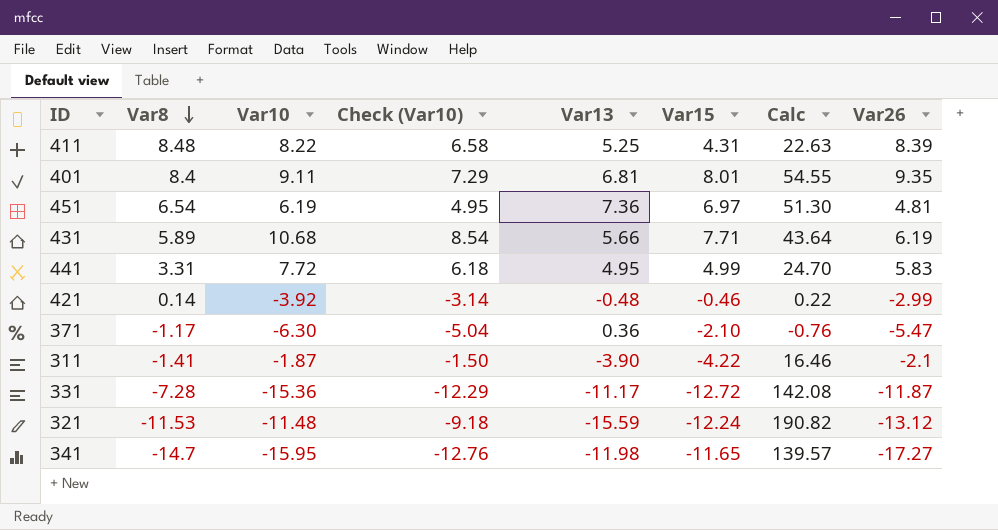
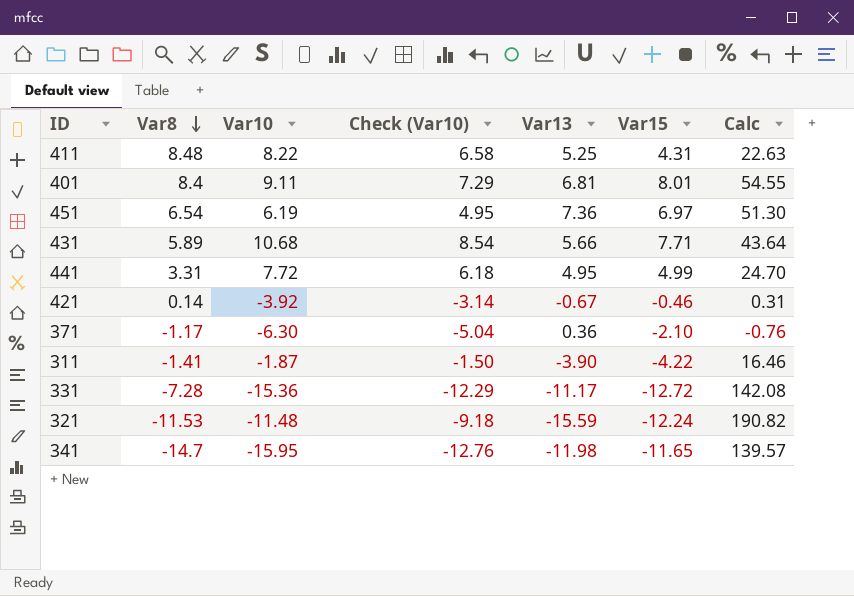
column Var26 | position: 8 -> none
421 | Var13: -0.48 -> -0.67
421 | Calc: 0.22 -> 0.31

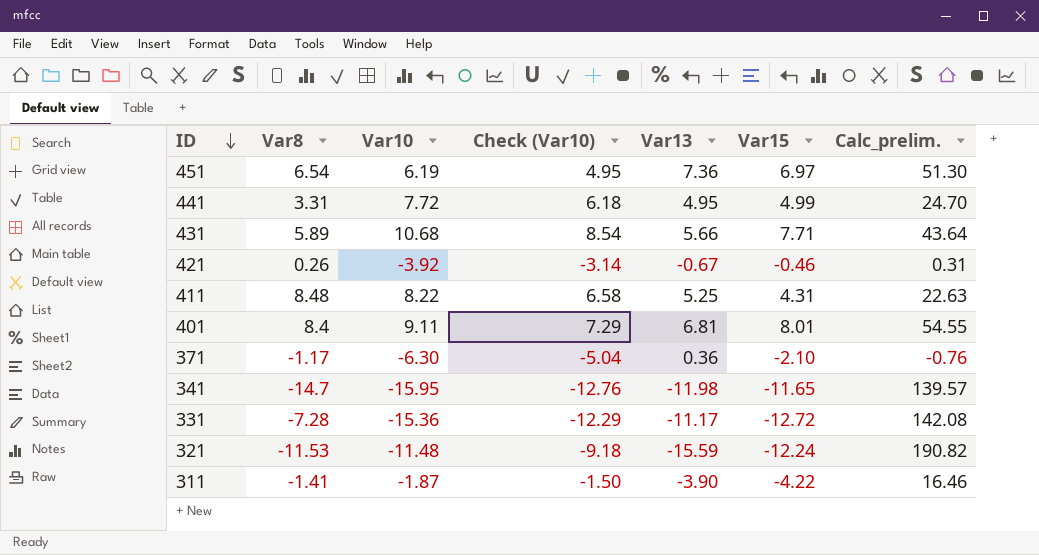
row order: Var8 descending -> ID descending
column name: Calc -> Calc_prelim.
421 | Var8: 0.14 -> 0.26

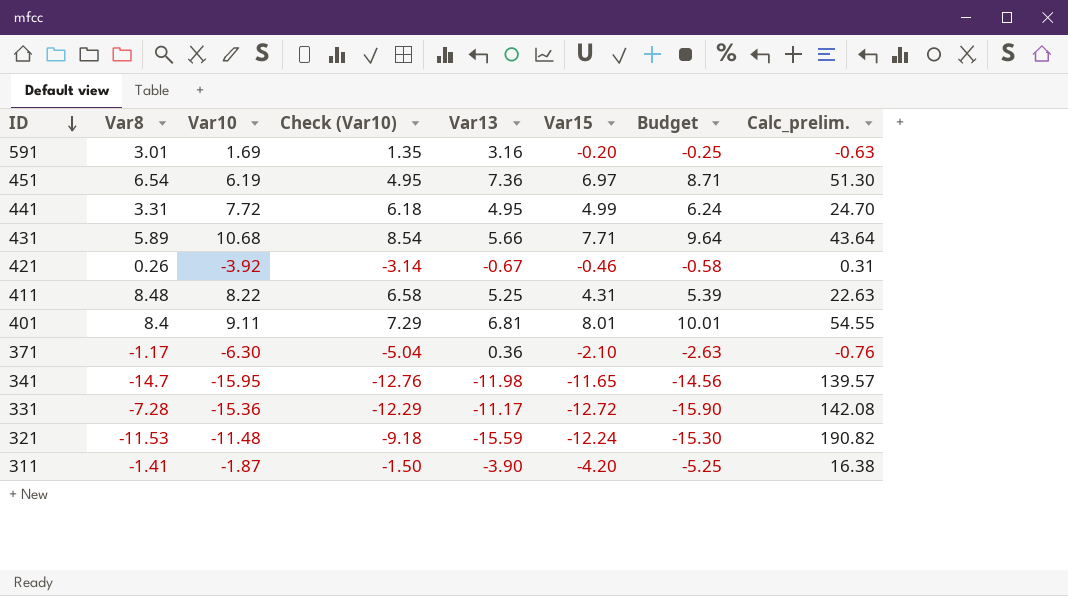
column Budget | formula: none -> [Var15] * 1.25
row 591: none -> 3.01 | 1.69 | 1.35 | 3.16 | -0.20 | -0.25 | -0.63
311 | Var15: -4.22 -> -4.20
311 | Calc_prelim.: 16.46 -> 16.38

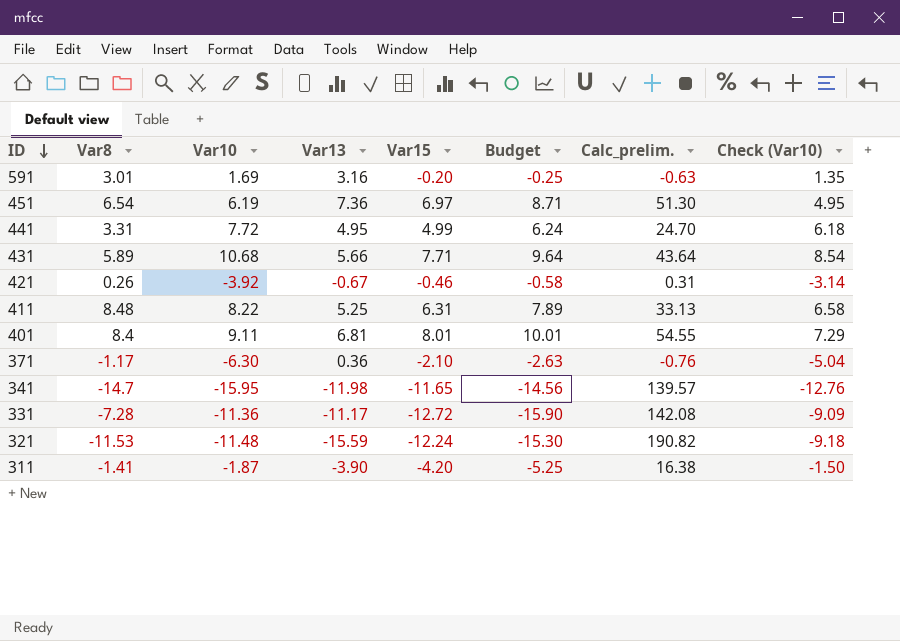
column Check (Var10) | position: 4 -> 8
411 | Var15: 4.31 -> 6.31
411 | Budget: 5.39 -> 7.89
411 | Calc_prelim.: 22.63 -> 33.13
331 | Var10: -15.36 -> -11.36
331 | Check (Var10): -12.29 -> -9.09

